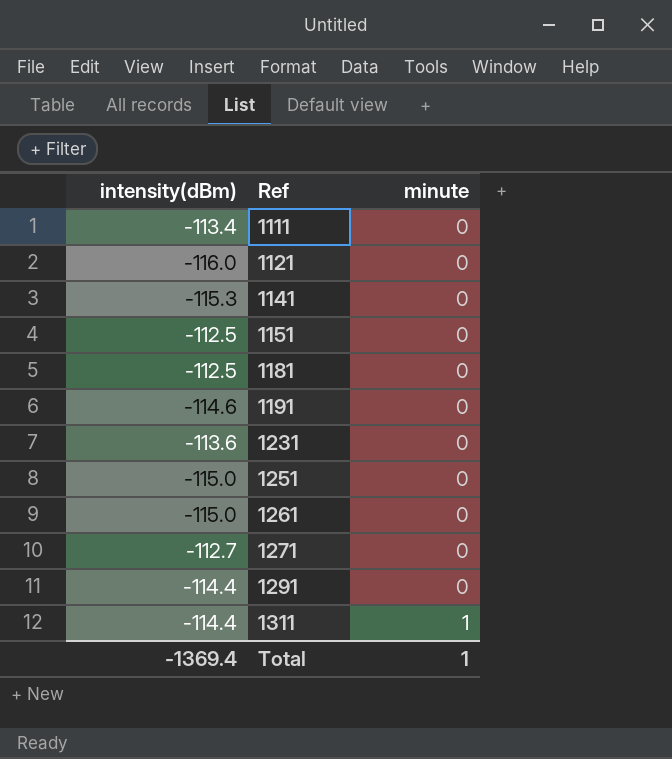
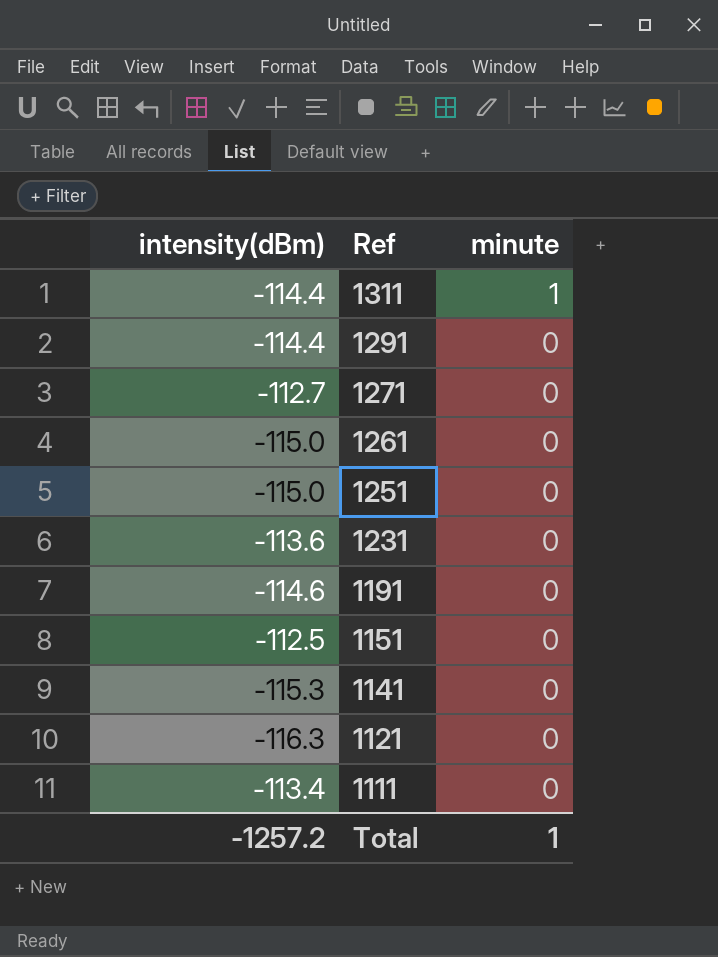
row order: Ref ascending -> Ref descending
row 1181: -112.5 | 0 -> none
1121 | intensity(dBm): -116.0 -> -116.3
Total | intensity(dBm): -1369.4 -> -1257.2

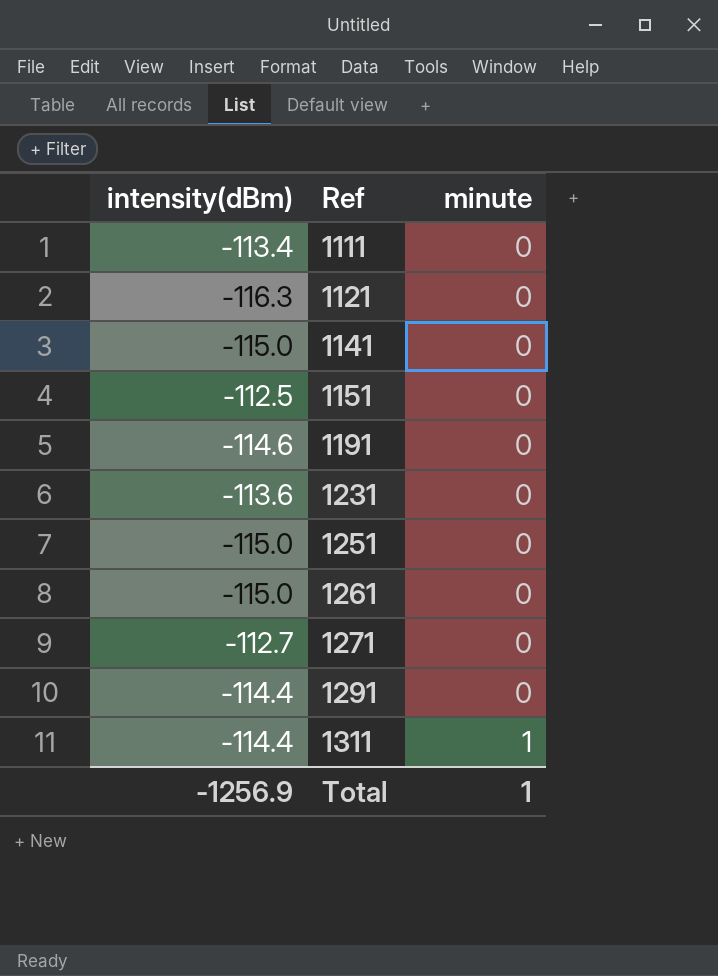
row order: Ref descending -> Ref ascending
1141 | intensity(dBm): -115.3 -> -115.0
Total | intensity(dBm): -1257.2 -> -1256.9

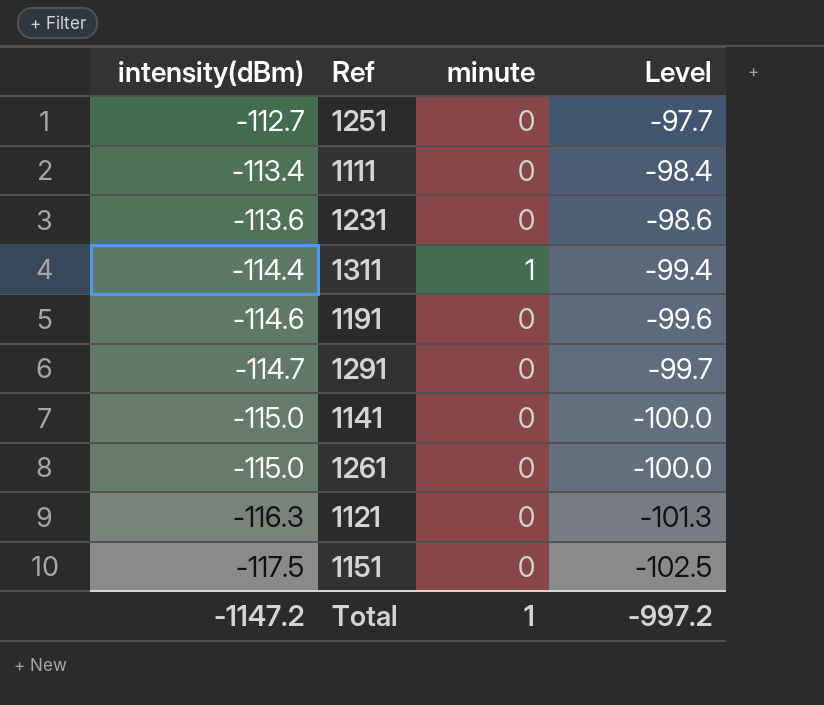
row order: Ref ascending -> intensity(dBm) descending
column Level | formula: none -> [intensity(dBm)] + 15
row 1271: -112.7 | 0 -> none
1251 | intensity(dBm): -115.0 -> -112.7
1291 | intensity(dBm): -114.4 -> -114.7
1151 | intensity(dBm): -112.5 -> -117.5
Total | intensity(dBm): -1256.9 -> -1147.2

